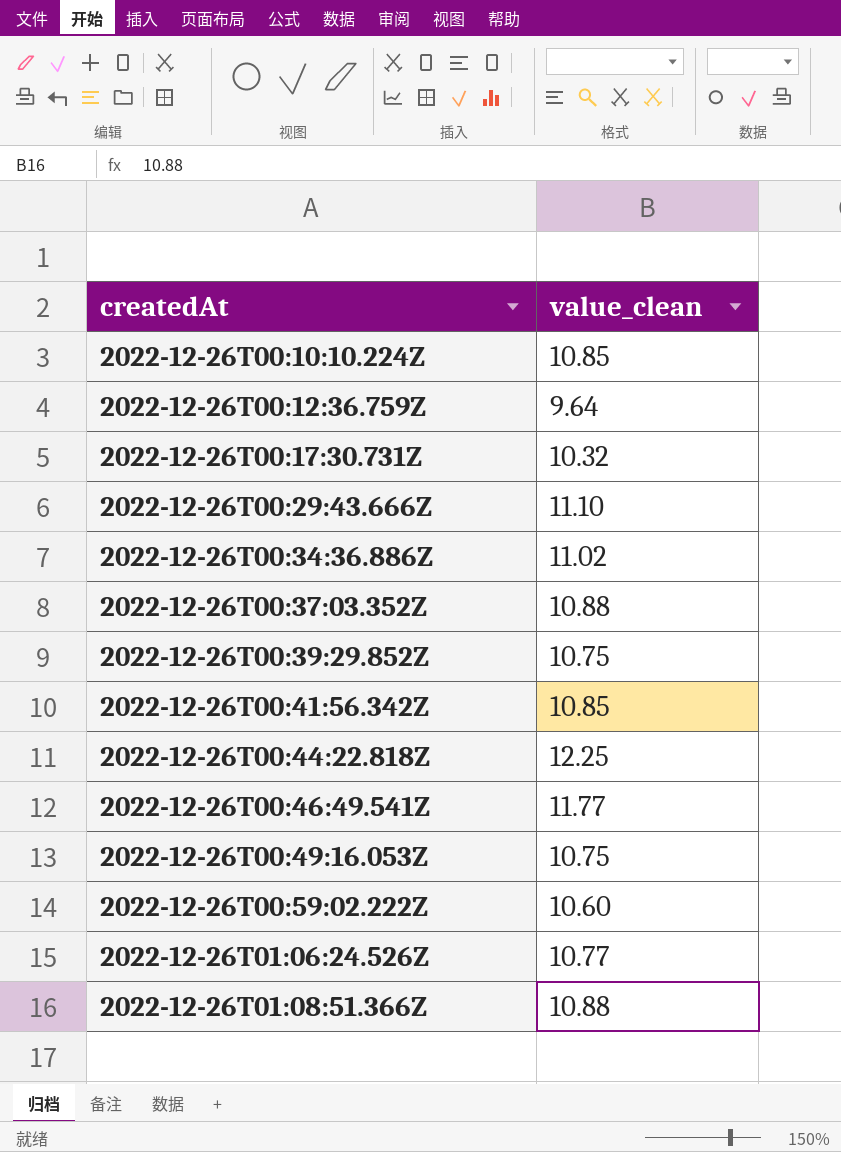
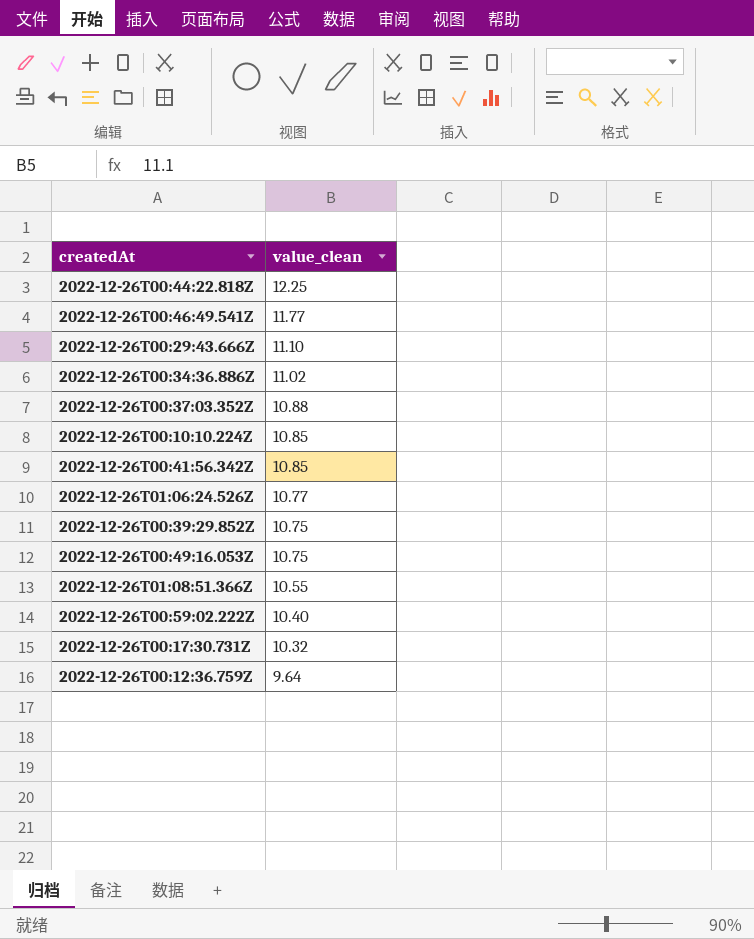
row order: createdAt ascending -> value_clean descending
2022-12-26T01:08:51.366Z | value_clean: 10.88 -> 10.55
2022-12-26T00:59:02.222Z | value_clean: 10.60 -> 10.40

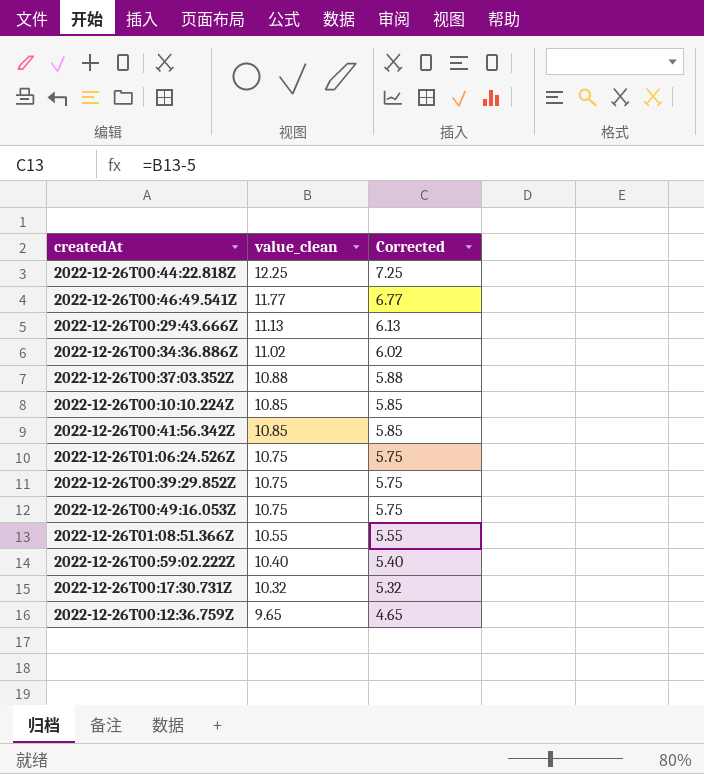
column Corrected | formula: none -> [value_clean] - 5
2022-12-26T00:29:43.666Z | value_clean: 11.10 -> 11.13
2022-12-26T01:06:24.526Z | value_clean: 10.77 -> 10.75
2022-12-26T00:12:36.759Z | value_clean: 9.64 -> 9.65

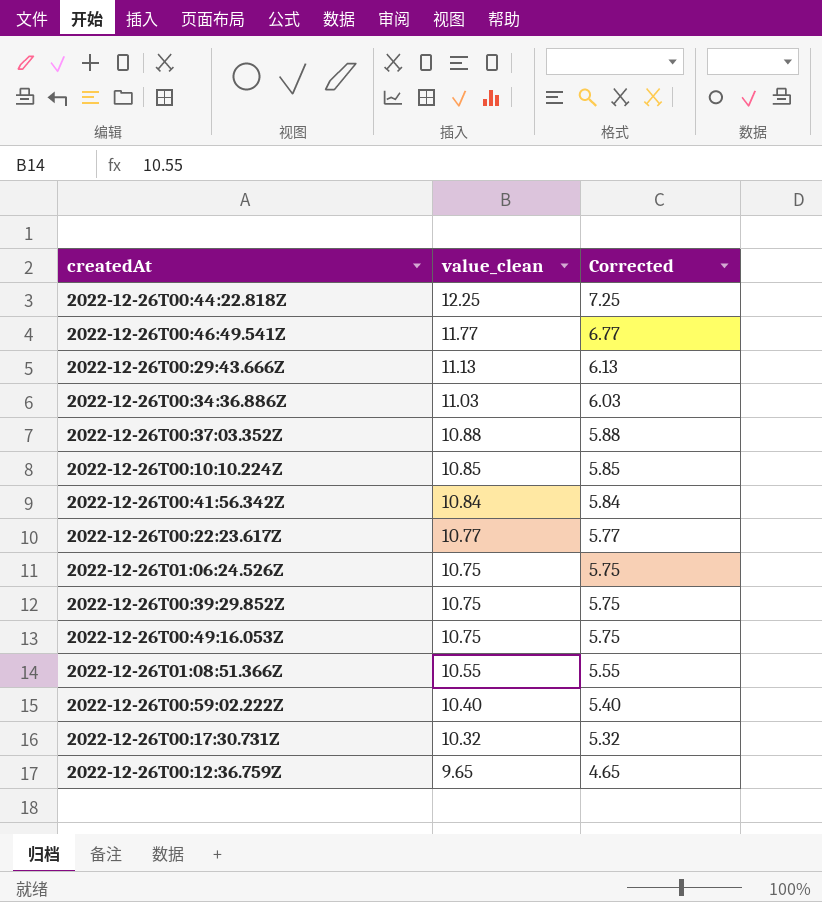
2022-12-26T00:34:36.886Z | value_clean: 11.02 -> 11.03
2022-12-26T00:34:36.886Z | Corrected: 6.02 -> 6.03
2022-12-26T00:41:56.342Z | value_clean: 10.85 -> 10.84
2022-12-26T00:41:56.342Z | Corrected: 5.85 -> 5.84
row 2022-12-26T00:22:23.617Z: none -> 10.77 | 5.77

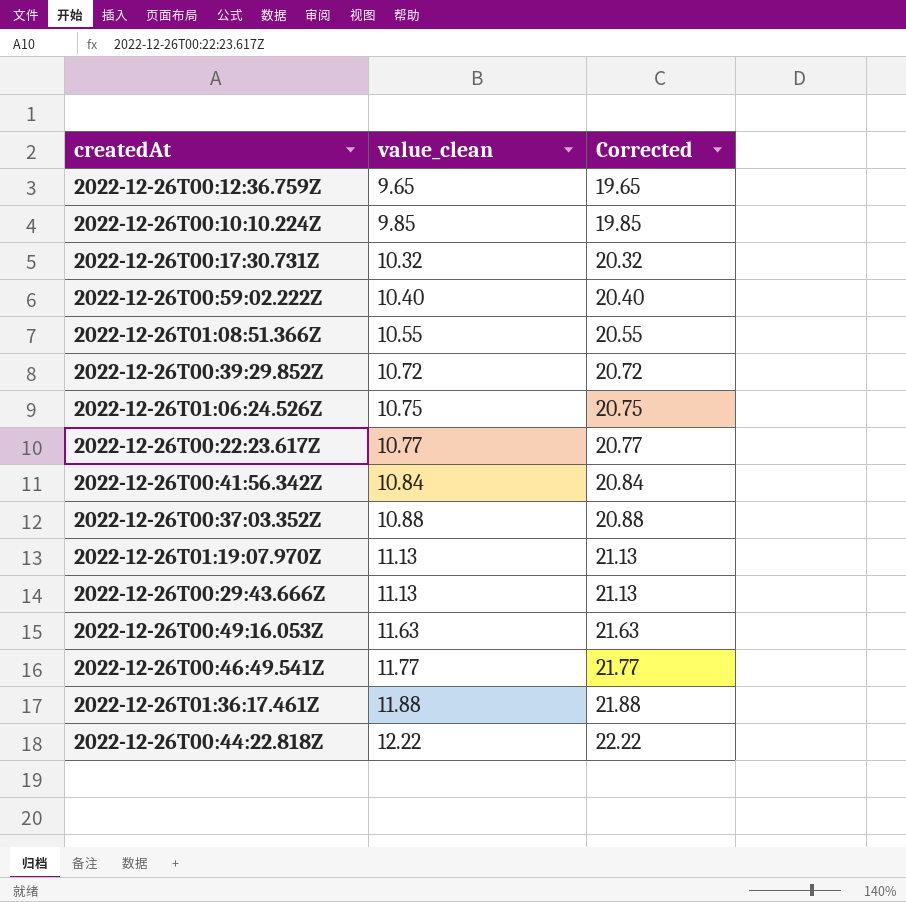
row order: value_clean descending -> value_clean ascending
column Corrected | formula: [value_clean] - 5 -> [value_clean] + 10
row 2022-12-26T00:34:36.886Z: 11.03 | 6.03 -> none
2022-12-26T00:10:10.224Z | value_clean: 10.85 -> 9.85
2022-12-26T00:39:29.852Z | value_clean: 10.75 -> 10.72
row 2022-12-26T01:19:07.970Z: none -> 11.13 | 21.13
2022-12-26T00:49:16.053Z | value_clean: 10.75 -> 11.63
row 2022-12-26T01:36:17.461Z: none -> 11.88 | 21.88
2022-12-26T00:44:22.818Z | value_clean: 12.25 -> 12.22

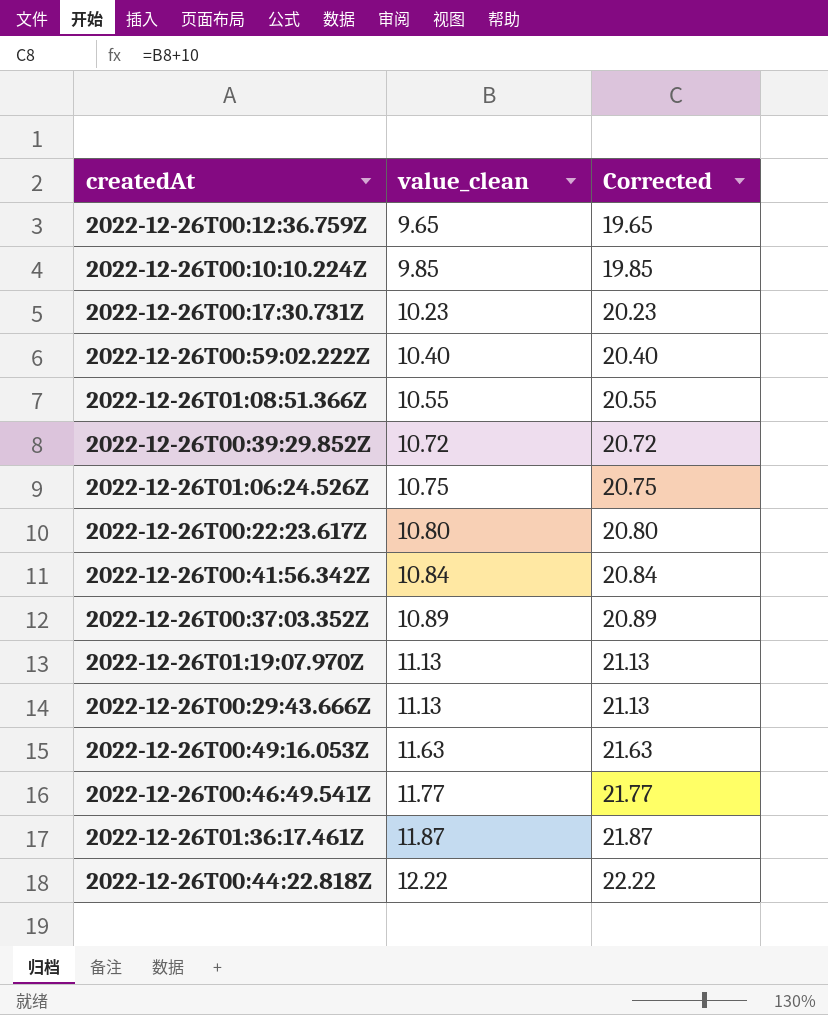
2022-12-26T00:17:30.731Z | value_clean: 10.32 -> 10.23
2022-12-26T00:17:30.731Z | Corrected: 20.32 -> 20.23
2022-12-26T00:22:23.617Z | value_clean: 10.77 -> 10.80
2022-12-26T00:22:23.617Z | Corrected: 20.77 -> 20.80
2022-12-26T00:37:03.352Z | value_clean: 10.88 -> 10.89
2022-12-26T00:37:03.352Z | Corrected: 20.88 -> 20.89
2022-12-26T01:36:17.461Z | value_clean: 11.88 -> 11.87
2022-12-26T01:36:17.461Z | Corrected: 21.88 -> 21.87

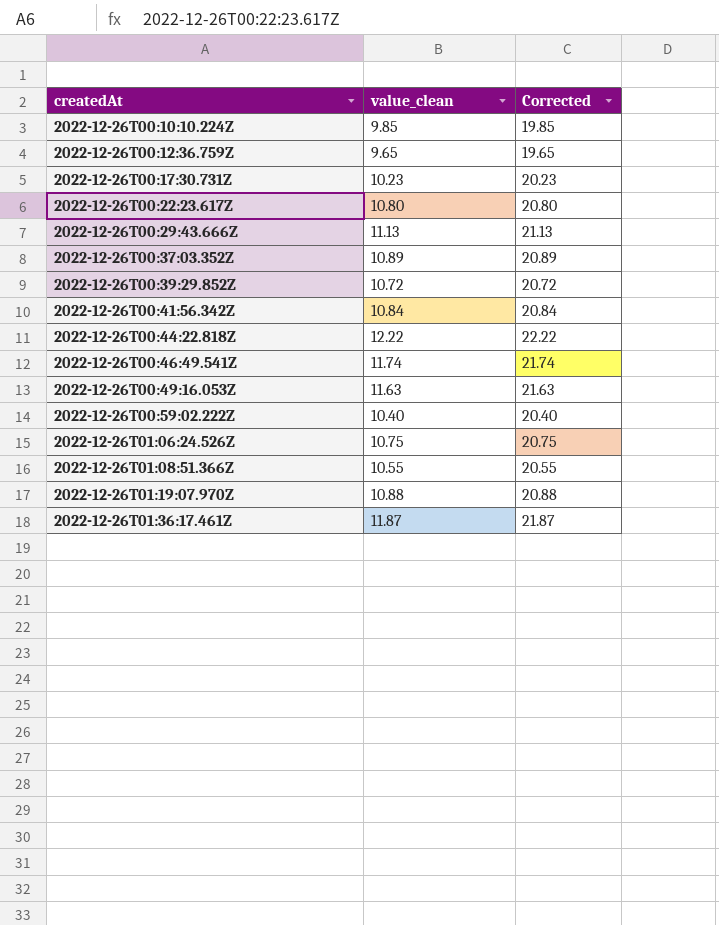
row order: value_clean ascending -> createdAt ascending
2022-12-26T00:46:49.541Z | value_clean: 11.77 -> 11.74
2022-12-26T00:46:49.541Z | Corrected: 21.77 -> 21.74
2022-12-26T01:19:07.970Z | value_clean: 11.13 -> 10.88
2022-12-26T01:19:07.970Z | Corrected: 21.13 -> 20.88

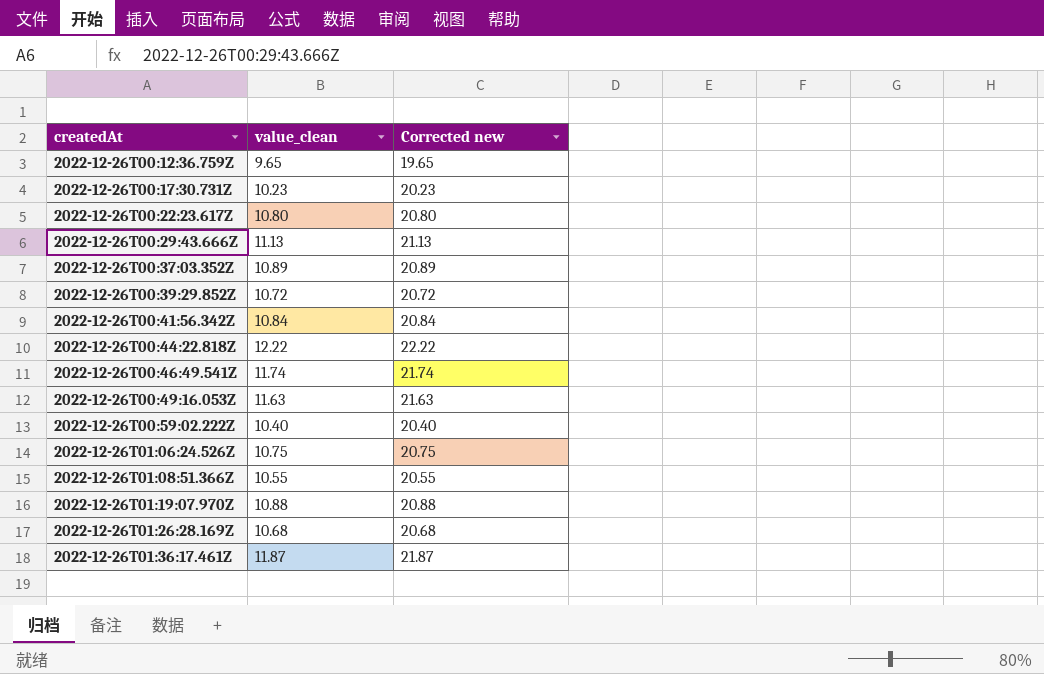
column name: Corrected -> Corrected new
row 2022-12-26T00:10:10.224Z: 9.85 | 19.85 -> none
row 2022-12-26T01:26:28.169Z: none -> 10.68 | 20.68

